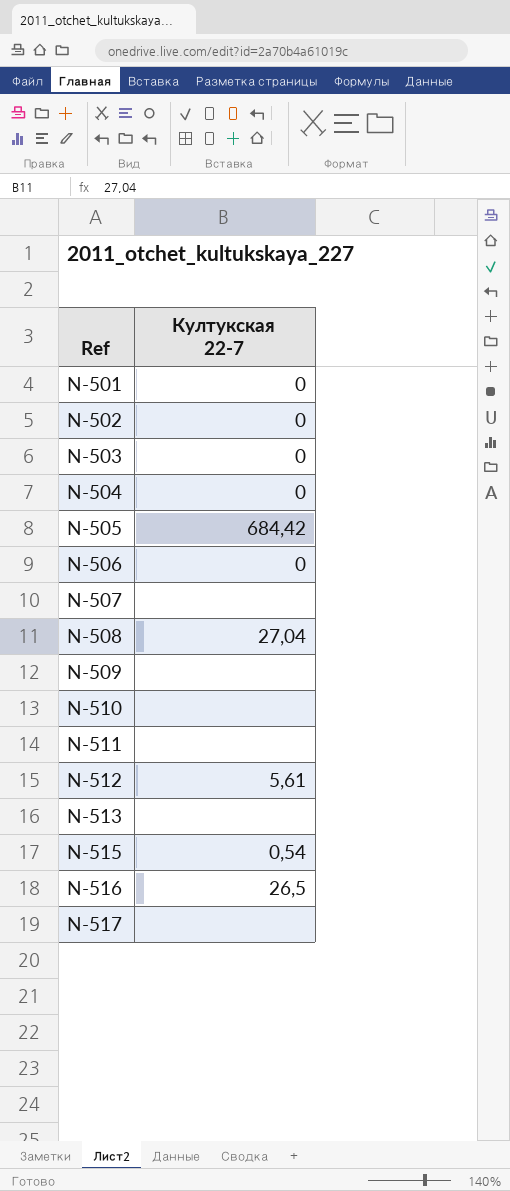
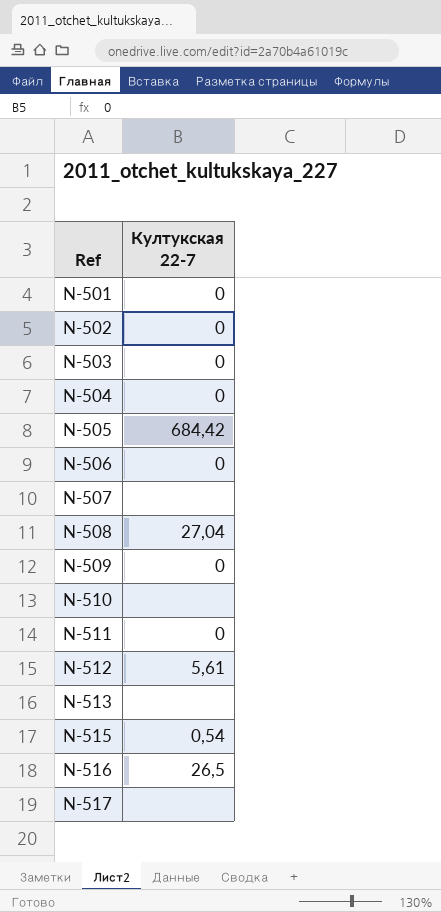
N-509 | Култукская 22-7: none -> 0
N-511 | Култукская 22-7: none -> 0

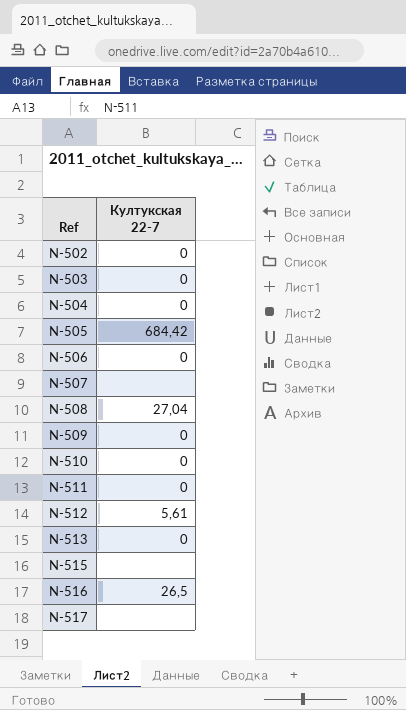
row N-501: 0 -> none
N-510 | Култукская 22-7: none -> 0
N-513 | Култукская 22-7: none -> 0
N-515 | Култукская 22-7: 0,54 -> none

